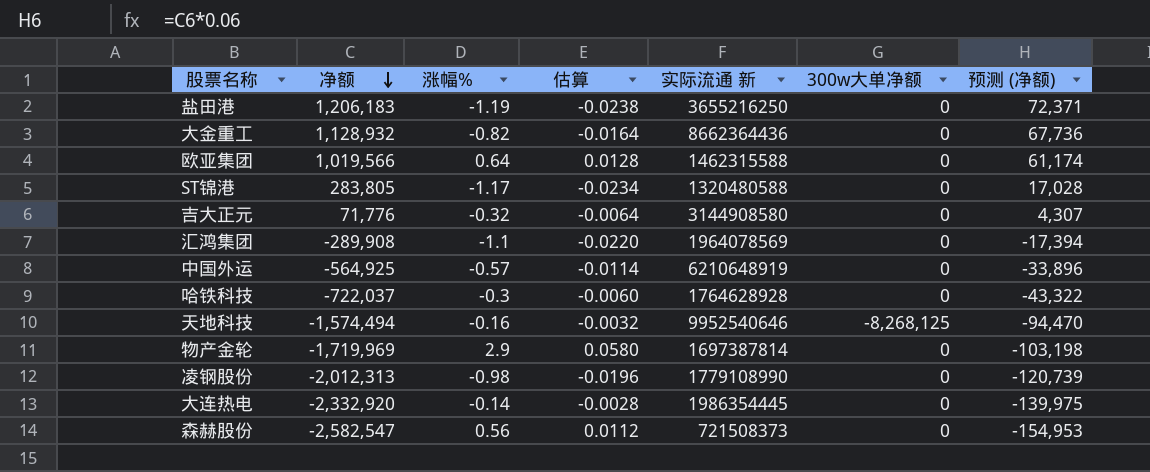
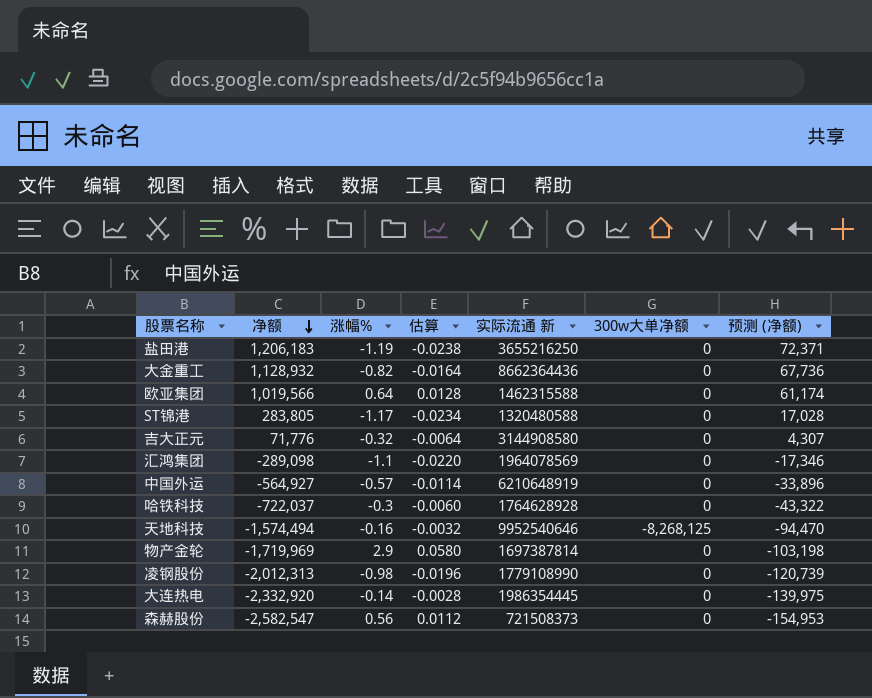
汇鸿集团 | 净额: -289,908 -> -289,098
汇鸿集团 | 预测 (净额): -17,394 -> -17,346
中国外运 | 净额: -564,925 -> -564,927

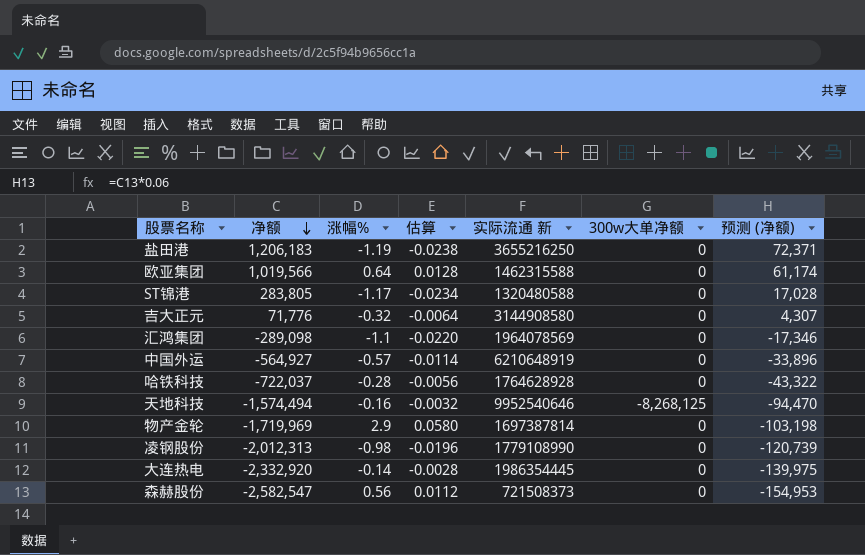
row 大金重工: 1,128,932 | -0.82 | -0.0164 | 8662364436 | 0 | 67,736 -> none
哈铁科技 | 涨幅%: -0.3 -> -0.28
哈铁科技 | 估算: -0.0060 -> -0.0056

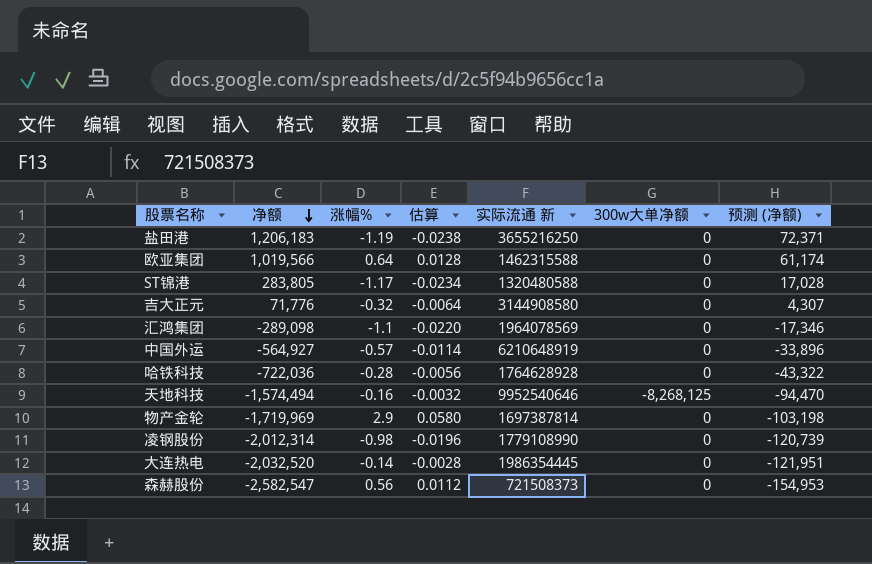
哈铁科技 | 净额: -722,037 -> -722,036
凌钢股份 | 净额: -2,012,313 -> -2,012,314
大连热电 | 净额: -2,332,920 -> -2,032,520
大连热电 | 预测 (净额): -139,975 -> -121,951

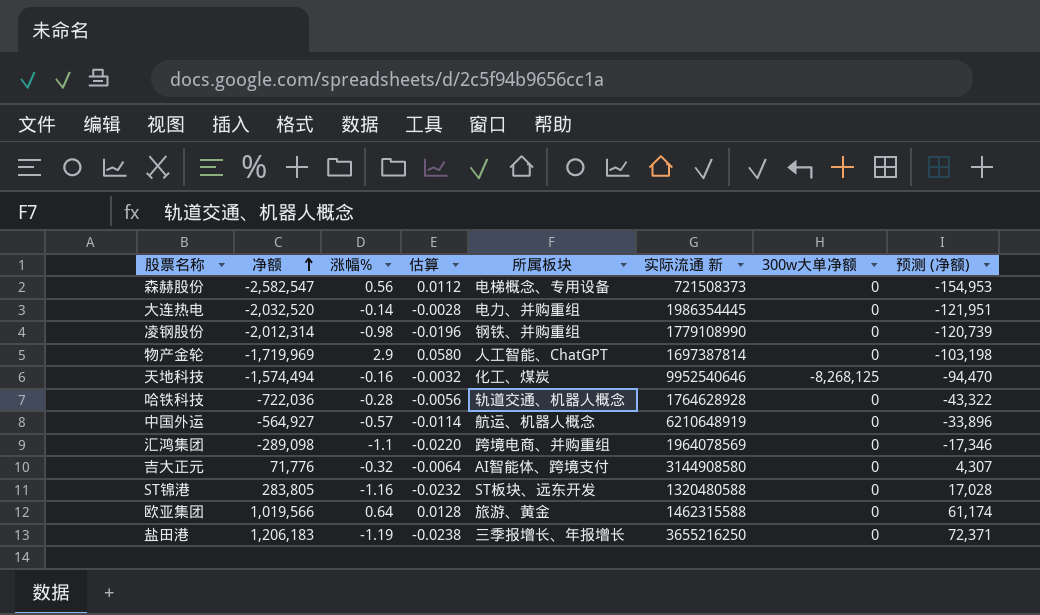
row order: 净额 descending -> 净额 ascending
column 所属板块 | position: none -> 5
ST锦港 | 涨幅%: -1.17 -> -1.16
ST锦港 | 估算: -0.0234 -> -0.0232

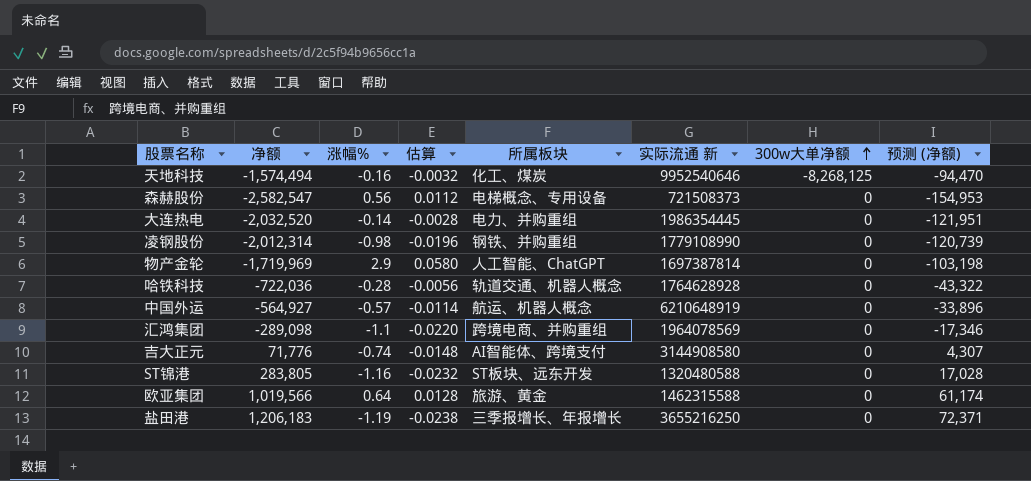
row order: 净额 ascending -> 300w大单净额 ascending
吉大正元 | 涨幅%: -0.32 -> -0.74
吉大正元 | 估算: -0.0064 -> -0.0148

